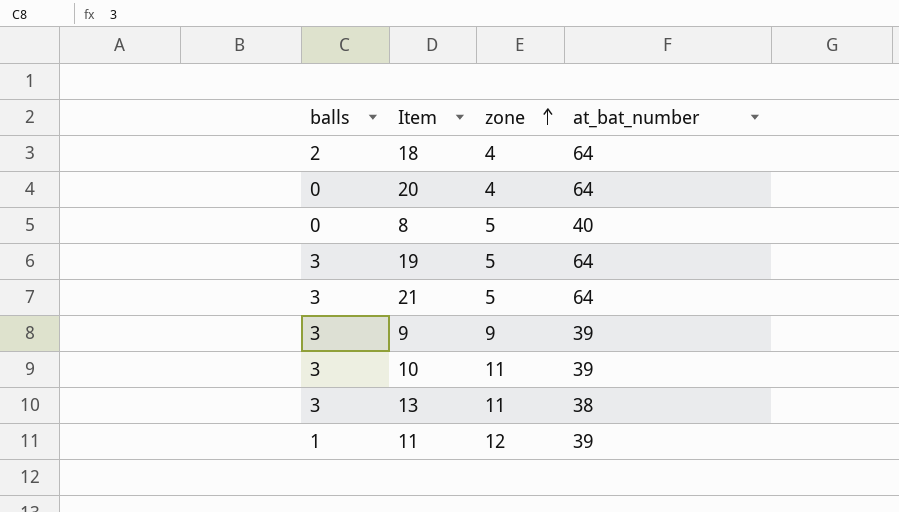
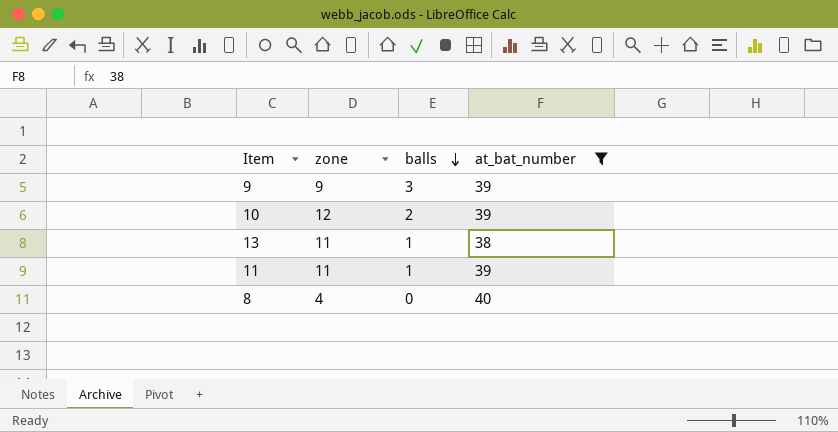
filter: none -> at_bat_number != 64
row order: zone ascending -> balls descending
column balls | position: 1 -> 3
10 | zone: 11 -> 12
10 | balls: 3 -> 2
13 | balls: 3 -> 1
11 | zone: 12 -> 11
8 | zone: 5 -> 4

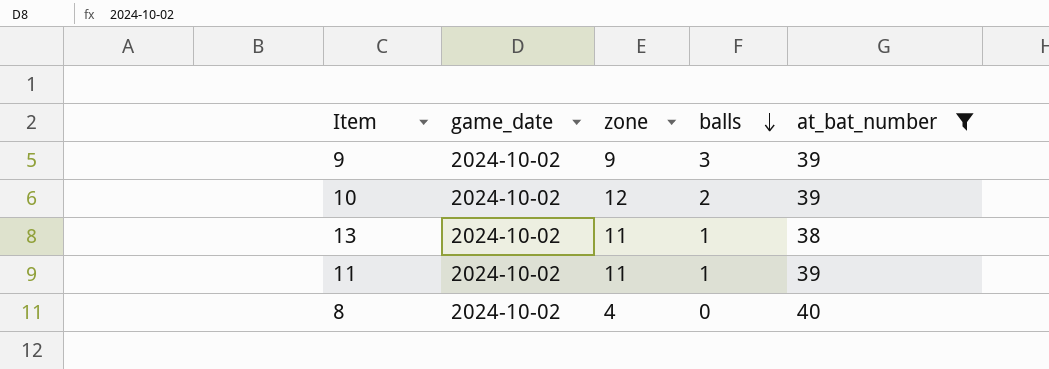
column game_date | position: none -> 2

